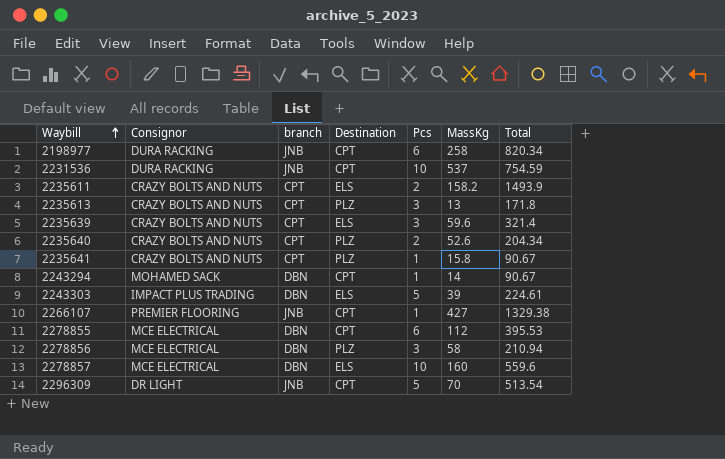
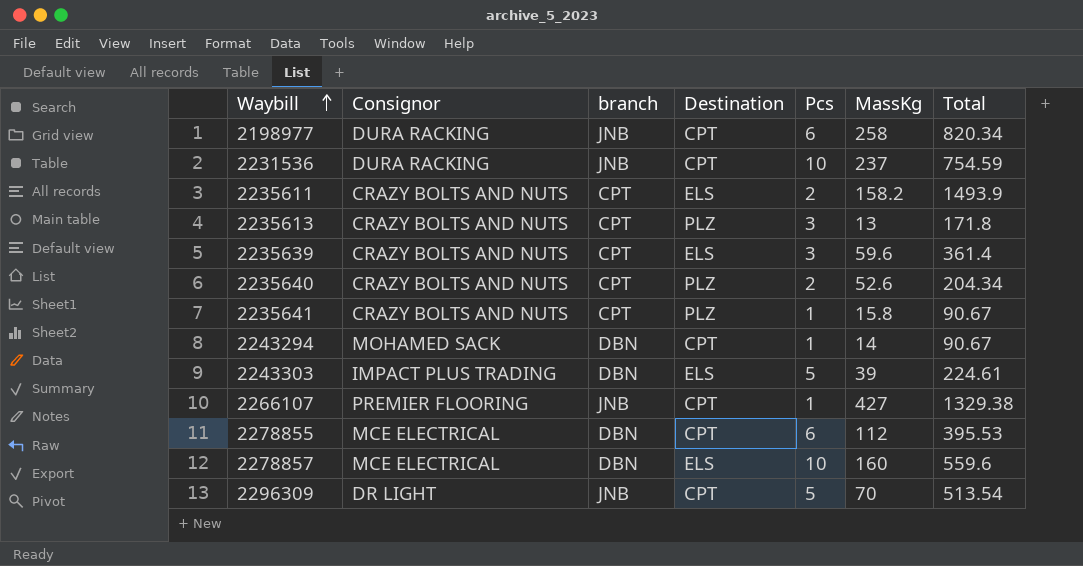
row 2278856: MCE ELECTRICAL | DBN | PLZ | 3 | 58 | 210.94 -> none
2231536 | MassKg: 537 -> 237
2235639 | Total: 321.4 -> 361.4

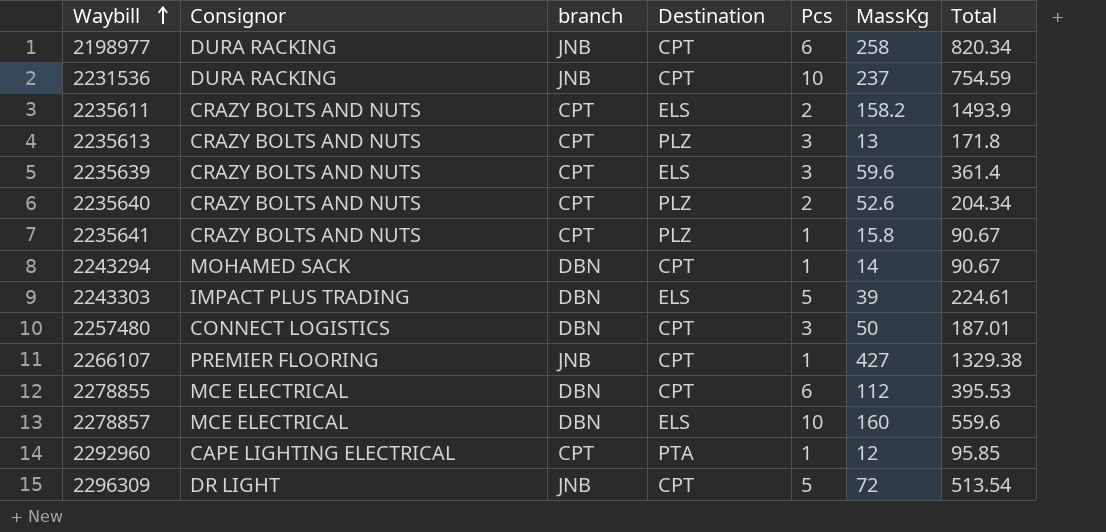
row 2257480: none -> CONNECT LOGISTICS | DBN | CPT | 3 | 50 | 187.01
row 2292960: none -> CAPE LIGHTING ELECTRICAL | CPT | PTA | 1 | 12 | 95.85
2296309 | MassKg: 70 -> 72

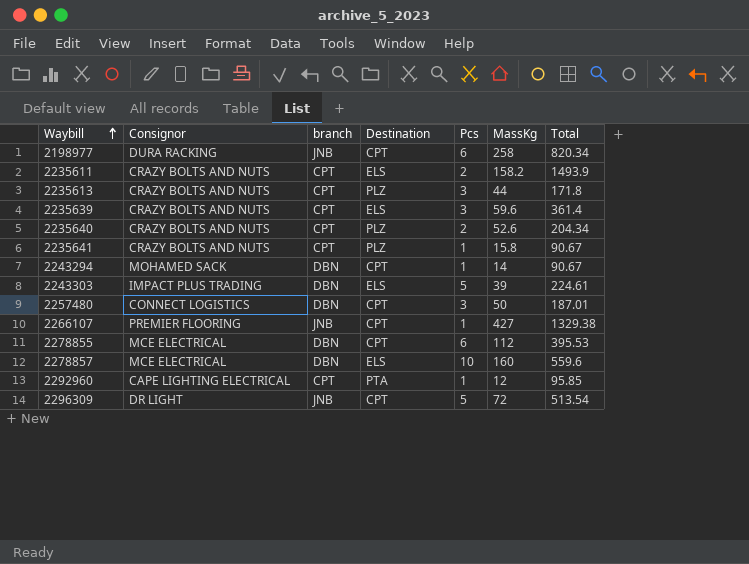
row 2231536: DURA RACKING | JNB | CPT | 10 | 237 | 754.59 -> none
2235613 | MassKg: 13 -> 44

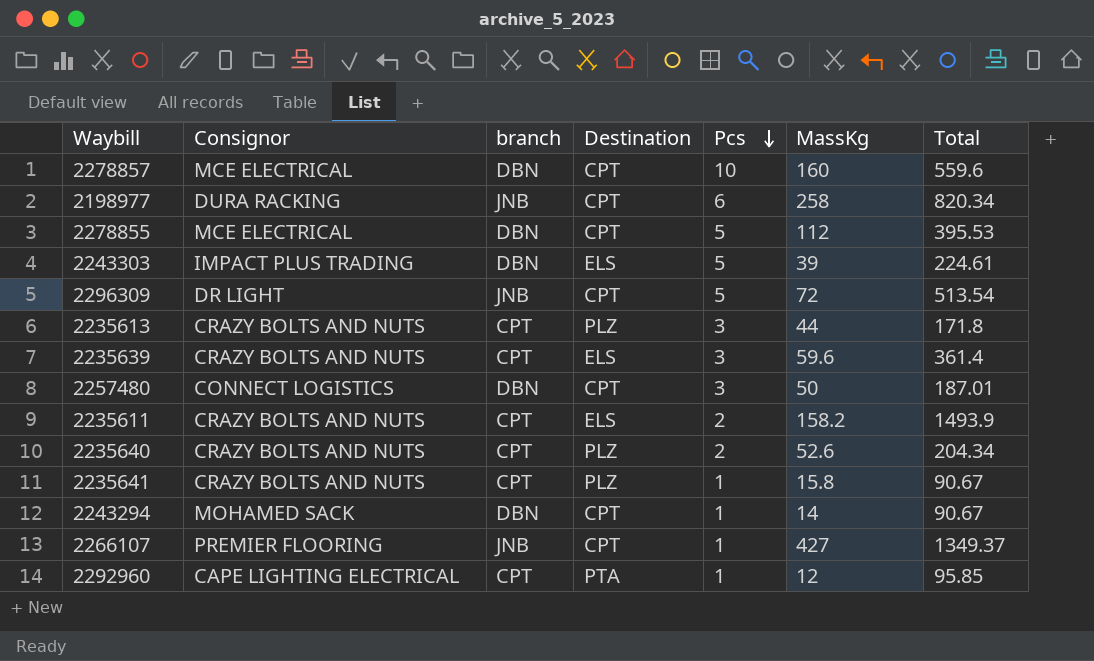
row order: Waybill ascending -> Pcs descending
2278857 | Destination: ELS -> CPT
2278855 | Pcs: 6 -> 5
2266107 | Total: 1329.38 -> 1349.37

